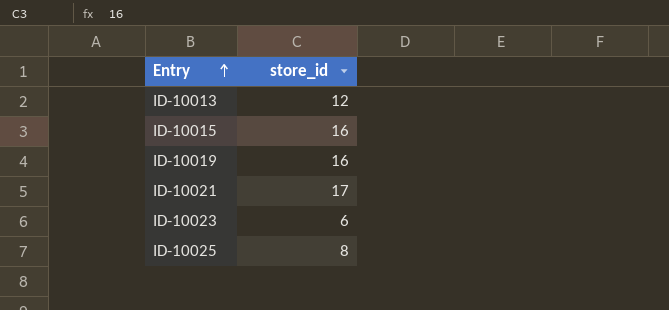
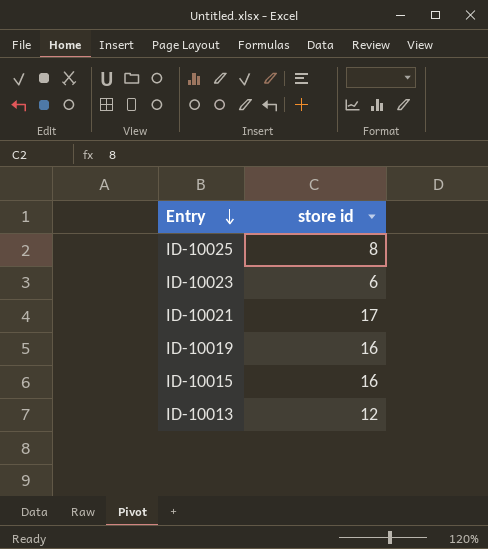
row order: Entry ascending -> Entry descending
column name: store_id -> store id

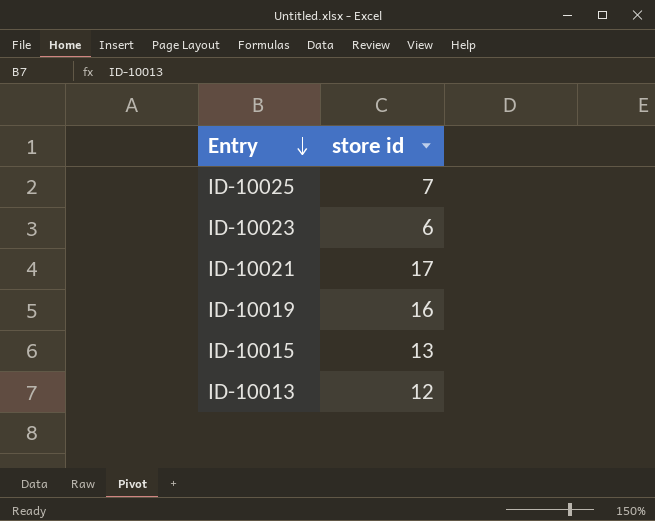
ID-10025 | store id: 8 -> 7
ID-10015 | store id: 16 -> 13

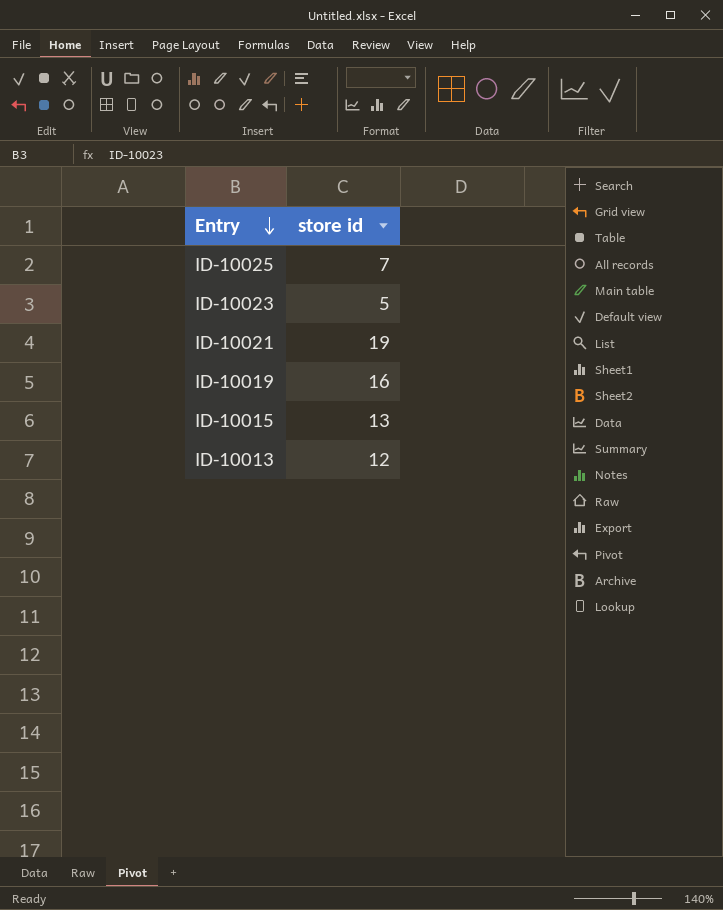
ID-10023 | store id: 6 -> 5
ID-10021 | store id: 17 -> 19

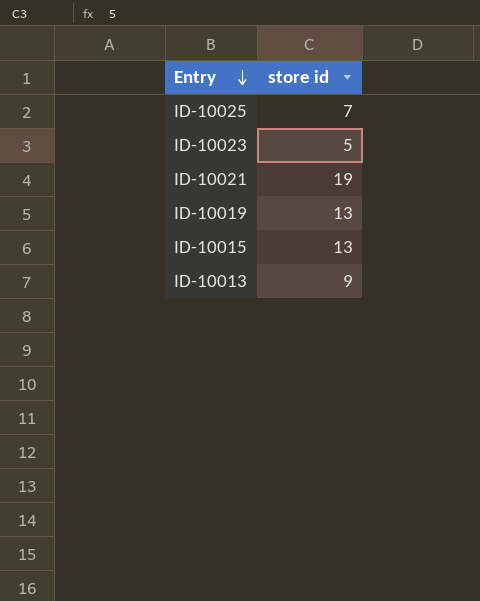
ID-10019 | store id: 16 -> 13
ID-10013 | store id: 12 -> 9

